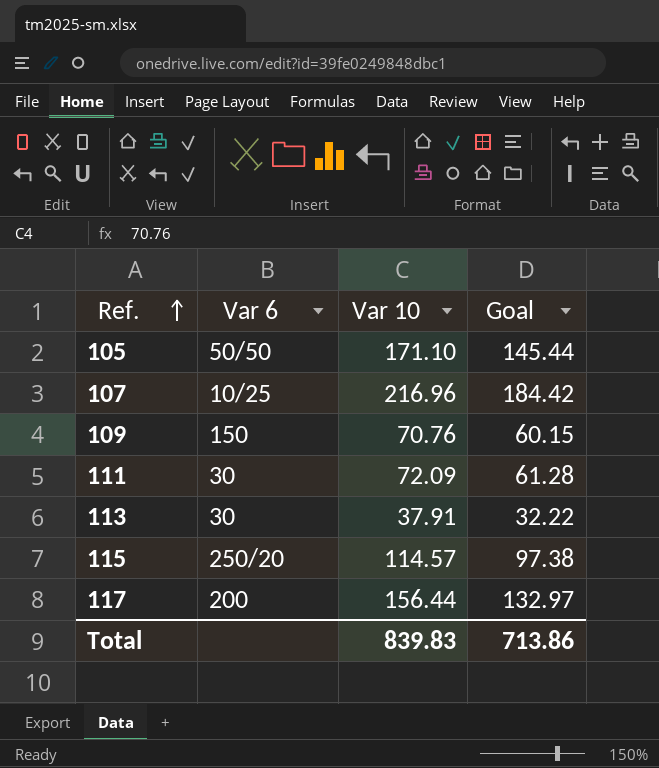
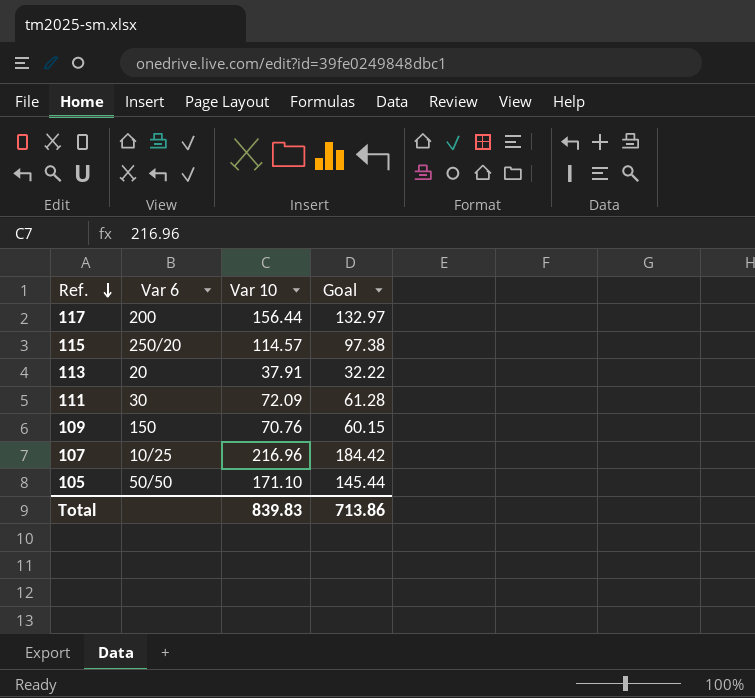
row order: Ref. ascending -> Ref. descending
113 | Var 6: 30 -> 20

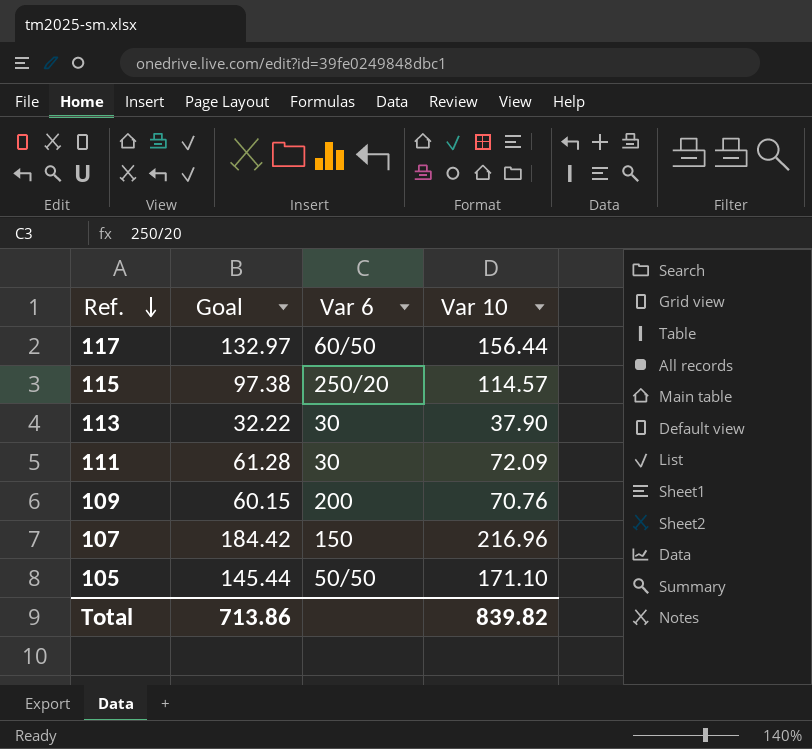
column Goal | position: 4 -> 2
117 | Var 6: 200 -> 60/50
113 | Var 6: 20 -> 30
113 | Var 10: 37.91 -> 37.90
109 | Var 6: 150 -> 200
107 | Var 6: 10/25 -> 150
Total | Var 10: 839.83 -> 839.82

